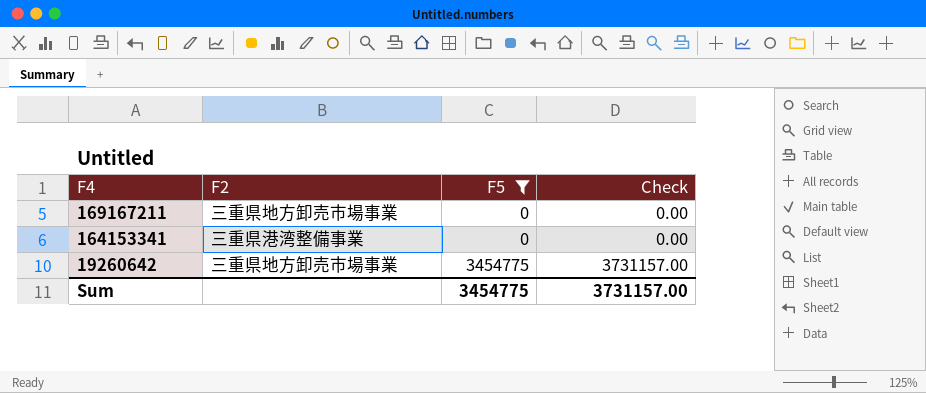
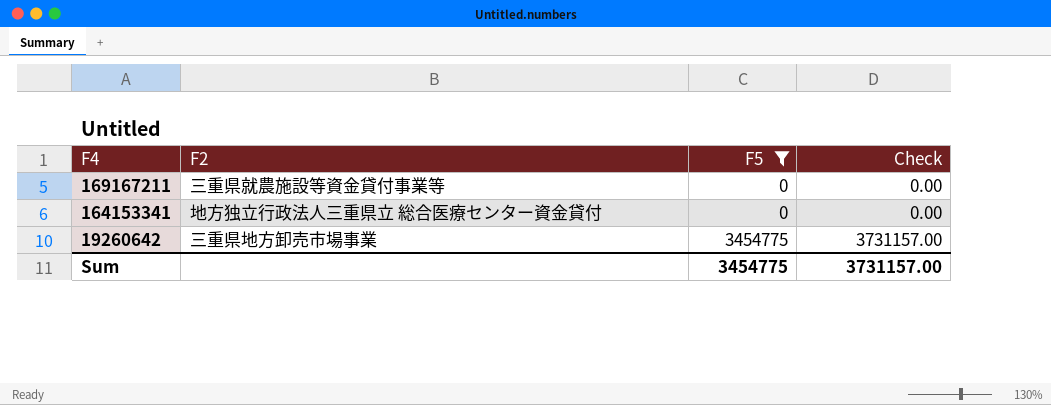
169167211 | F2: 三重県地方卸売市場事業 -> 三重県就農施設等資金貸付事業等
164153341 | F2: 三重県港湾整備事業 -> 地方独立行政法人三重県立 総合医療センター資金貸付

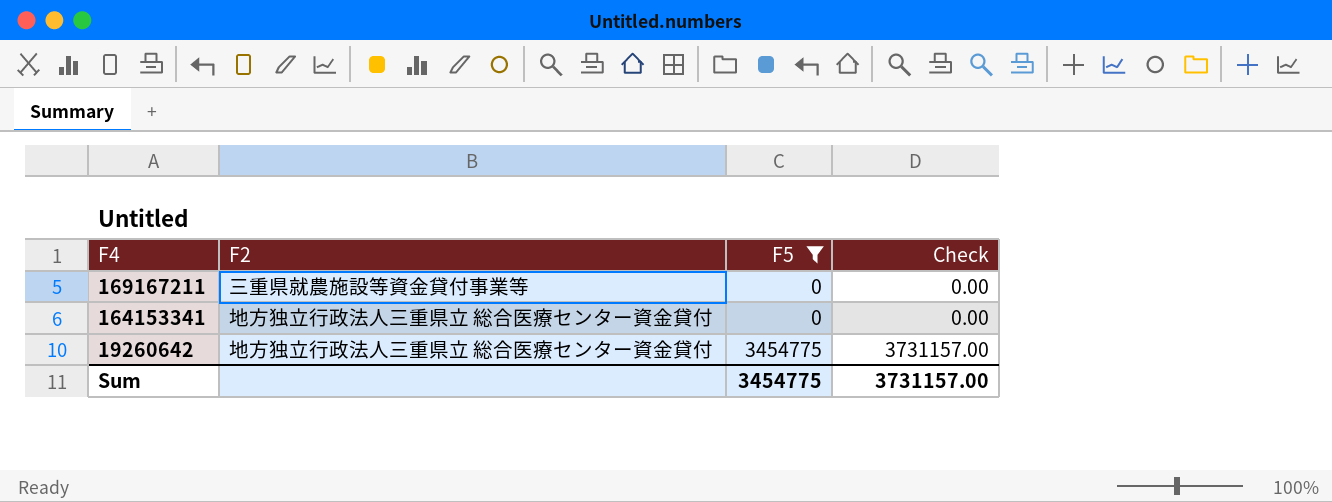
19260642 | F2: 三重県地方卸売市場事業 -> 地方独立行政法人三重県立 総合医療センター資金貸付

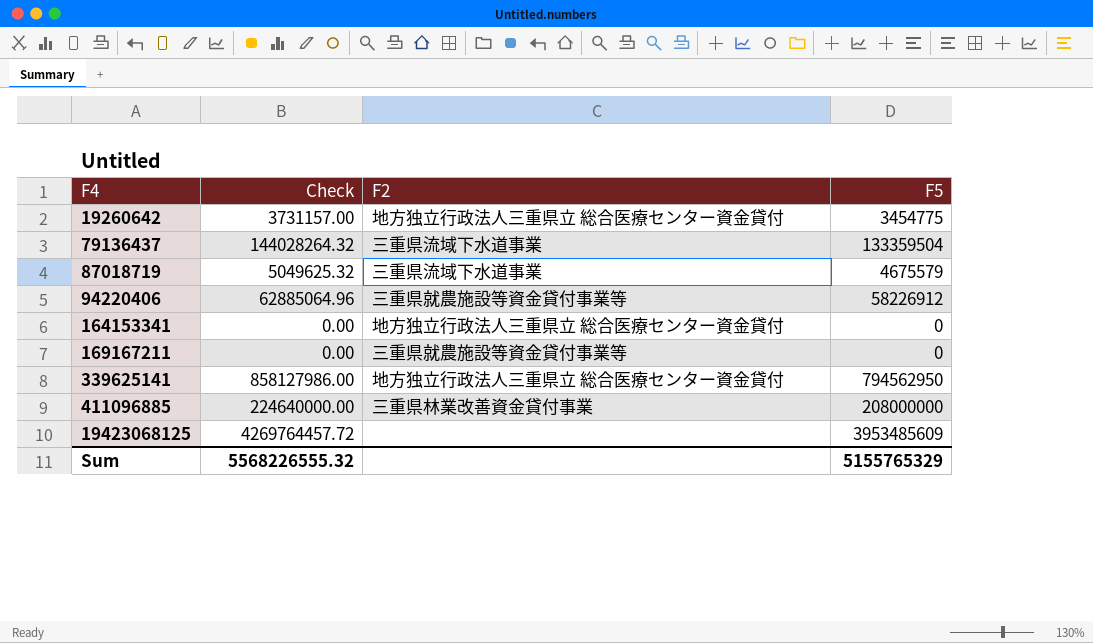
filter: F5 <= 3454775 -> none
row order: F4 descending -> F4 ascending
column Check | position: 4 -> 2
Sum | Check: 3731157.00 -> 5568226555.32
Sum | F5: 3454775 -> 5155765329

